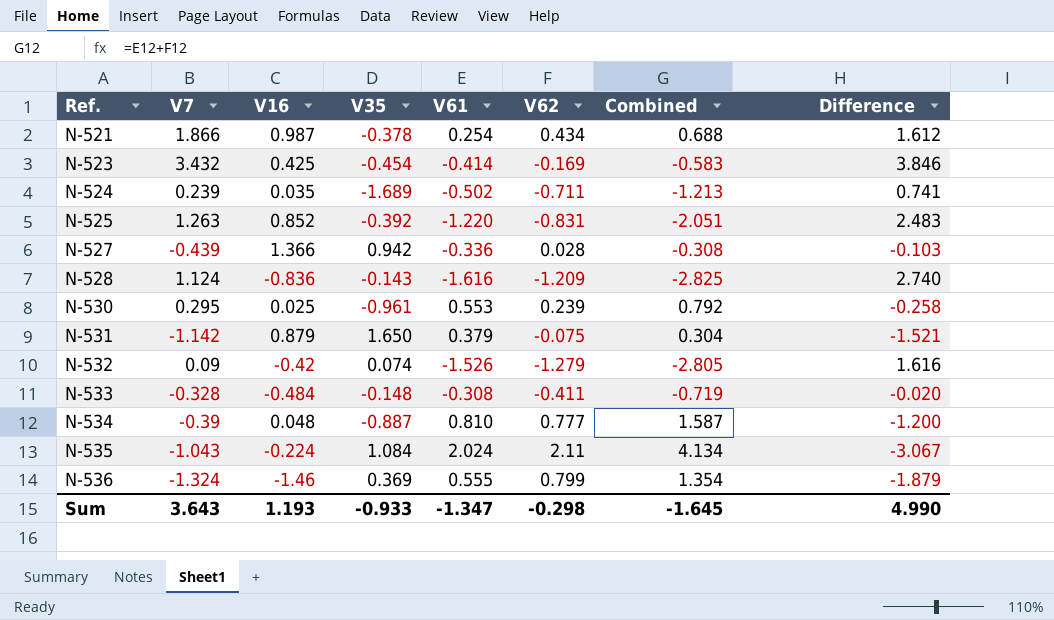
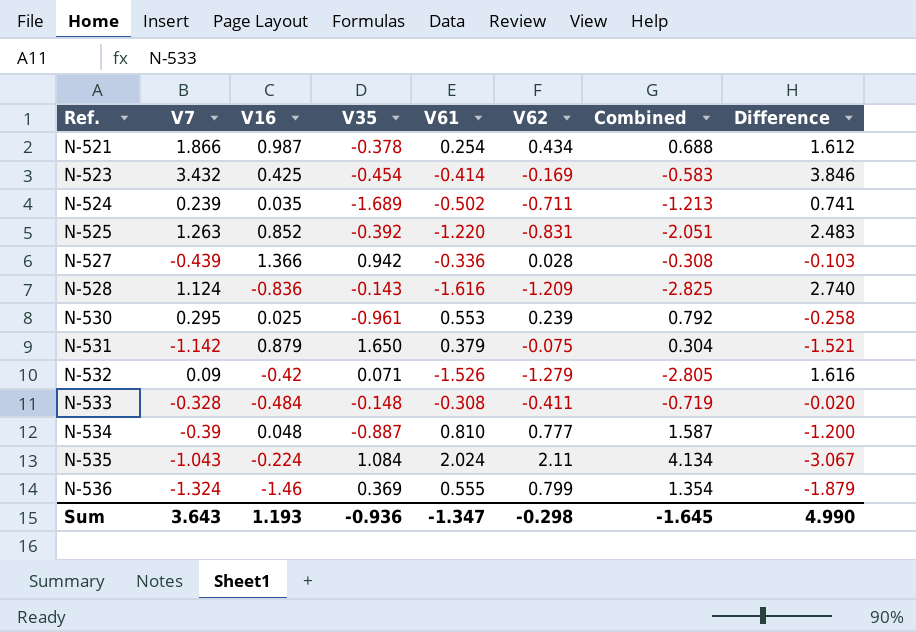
N-532 | V35: 0.074 -> 0.071
Sum | V35: -0.933 -> -0.936

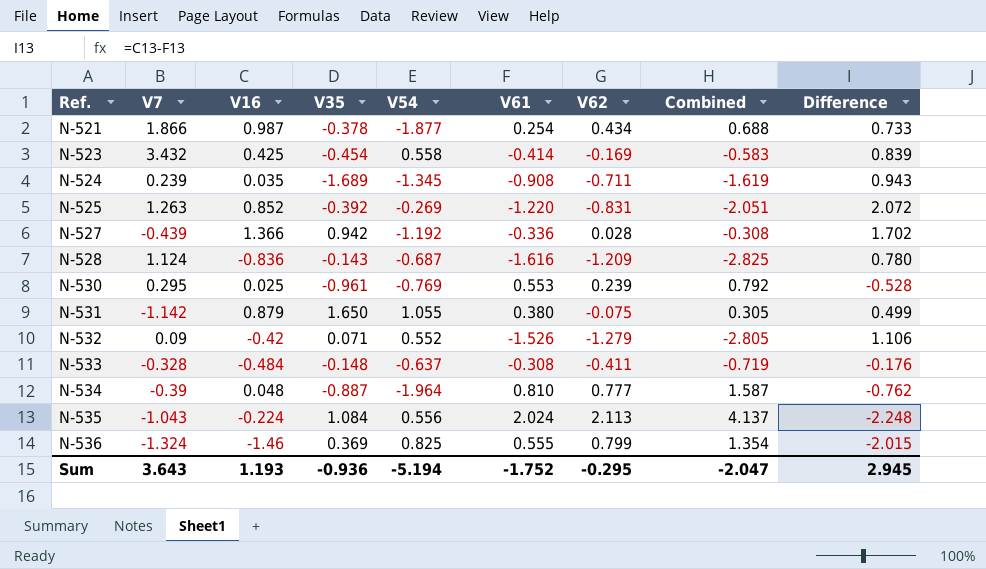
column V54 | position: none -> 5
column Difference | formula: [V7] - [V61] -> [V16] - [V61]
N-524 | V61: -0.502 -> -0.908
N-524 | Combined: -1.213 -> -1.619
N-531 | V61: 0.379 -> 0.380
N-531 | Combined: 0.304 -> 0.305
N-535 | V62: 2.11 -> 2.113
N-535 | Combined: 4.134 -> 4.137
Sum | V61: -1.347 -> -1.752
Sum | V62: -0.298 -> -0.295
Sum | Combined: -1.645 -> -2.047
Sum | Difference: 4.990 -> 2.945

